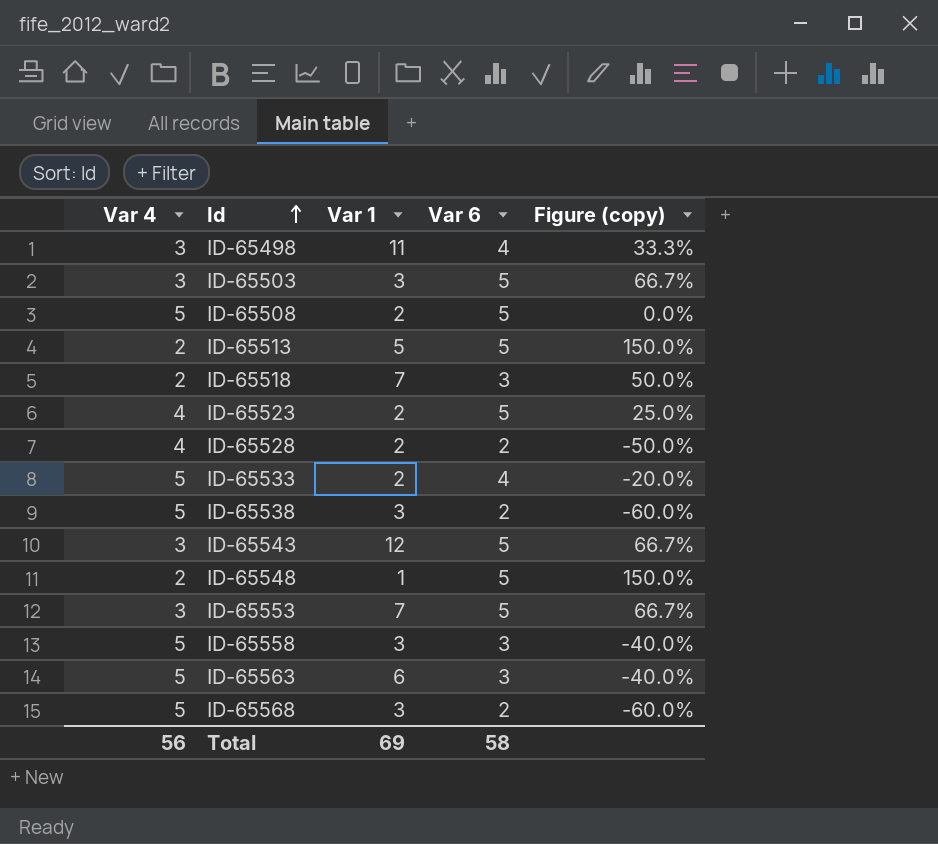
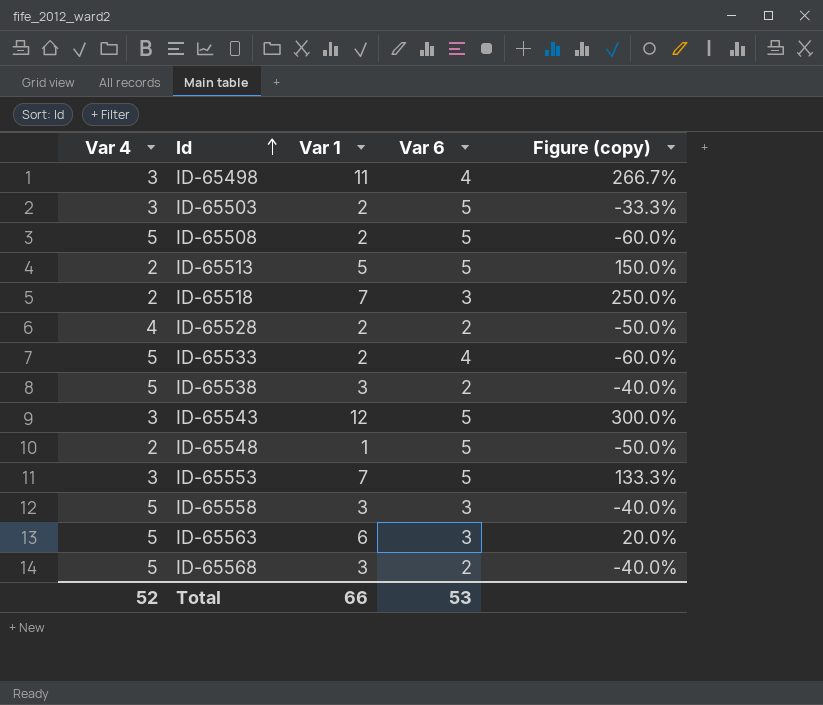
column Figure (copy) | formula: ([Var 6] - [Var 4]) / [Var 4] -> ([Var 1] - [Var 4]) / [Var 4]
row ID-65523: 4 | 2 | 5 | 25.0% -> none
ID-65503 | Var 1: 3 -> 2
Total | Var 4: 56 -> 52
Total | Var 1: 69 -> 66
Total | Var 6: 58 -> 53

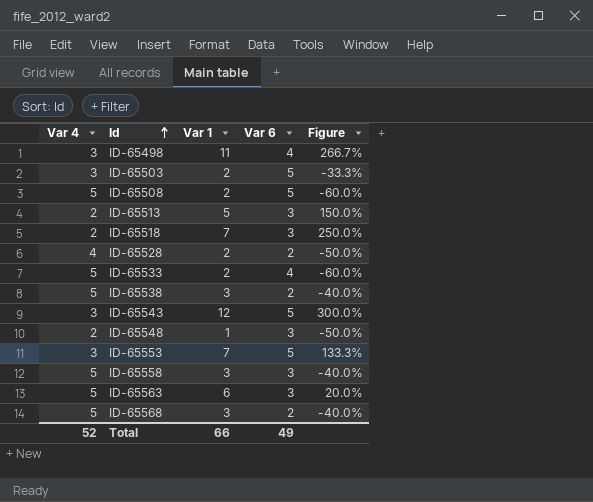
column name: Figure (copy) -> Figure
ID-65513 | Var 6: 5 -> 3
ID-65548 | Var 6: 5 -> 3
Total | Var 6: 53 -> 49

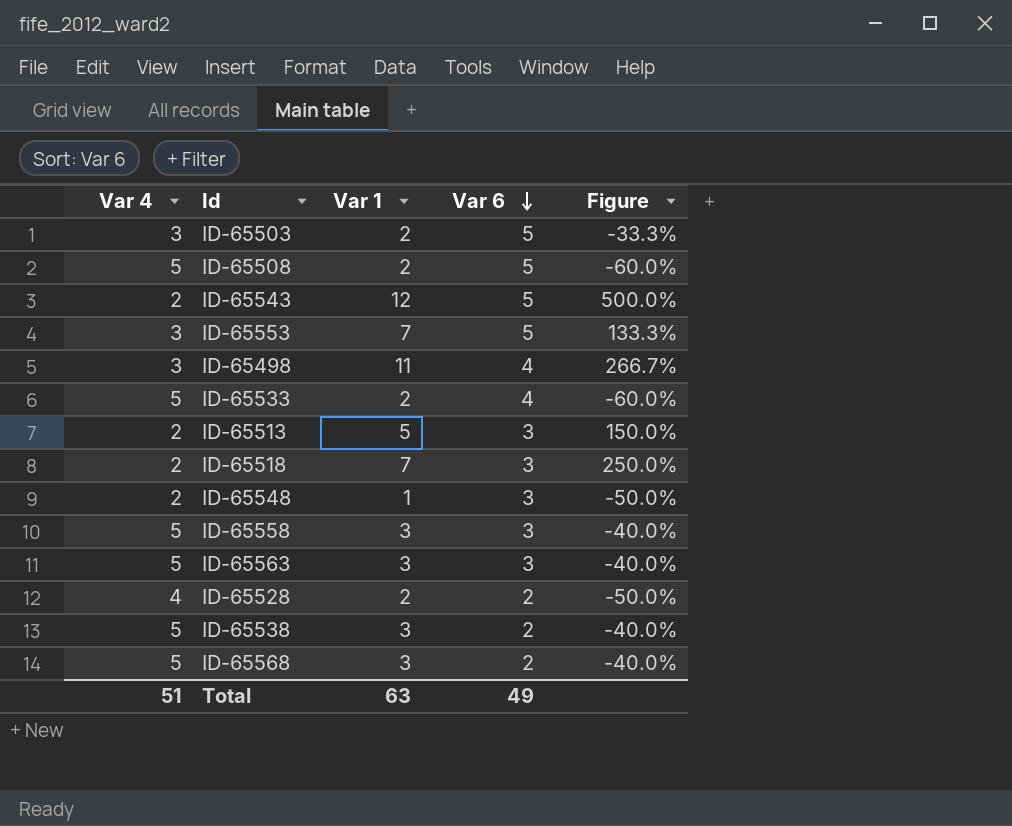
row order: Id ascending -> Var 6 descending
ID-65543 | Var 4: 3 -> 2
ID-65543 | Figure: 300.0% -> 500.0%
ID-65563 | Var 1: 6 -> 3
ID-65563 | Figure: 20.0% -> -40.0%
Total | Var 4: 52 -> 51
Total | Var 1: 66 -> 63

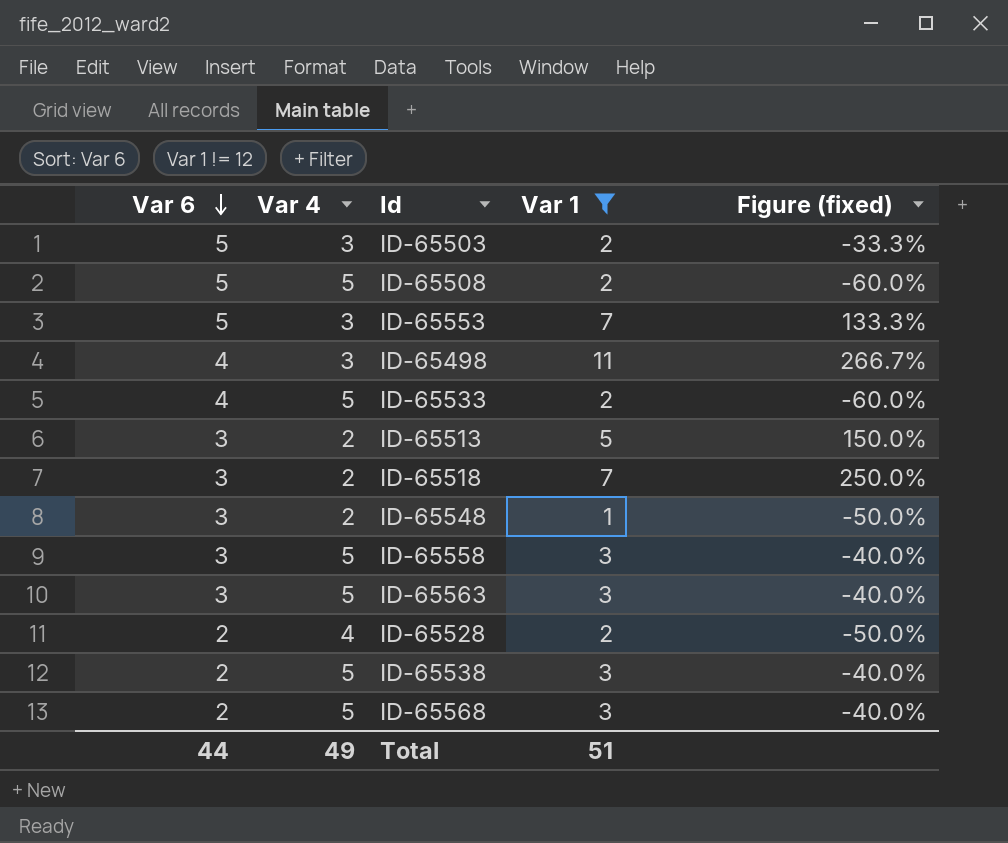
filter: none -> Var 1 != 12
column Var 6 | position: 4 -> 1
column name: Figure -> Figure (fixed)
Total | Var 6: 49 -> 44
Total | Var 4: 51 -> 49
Total | Var 1: 63 -> 51

